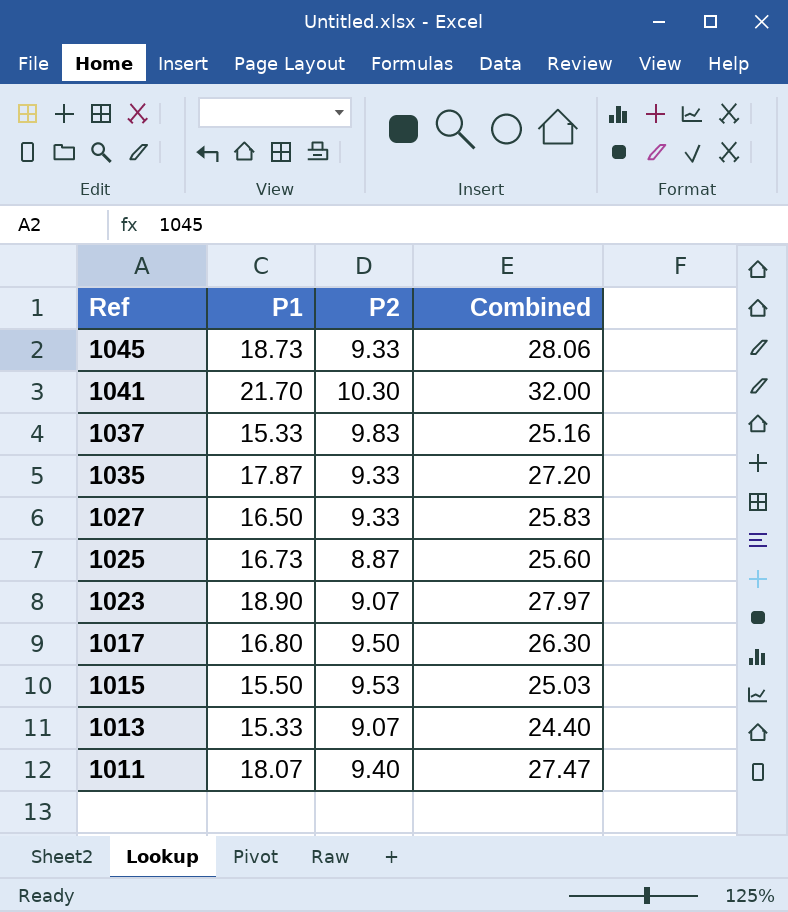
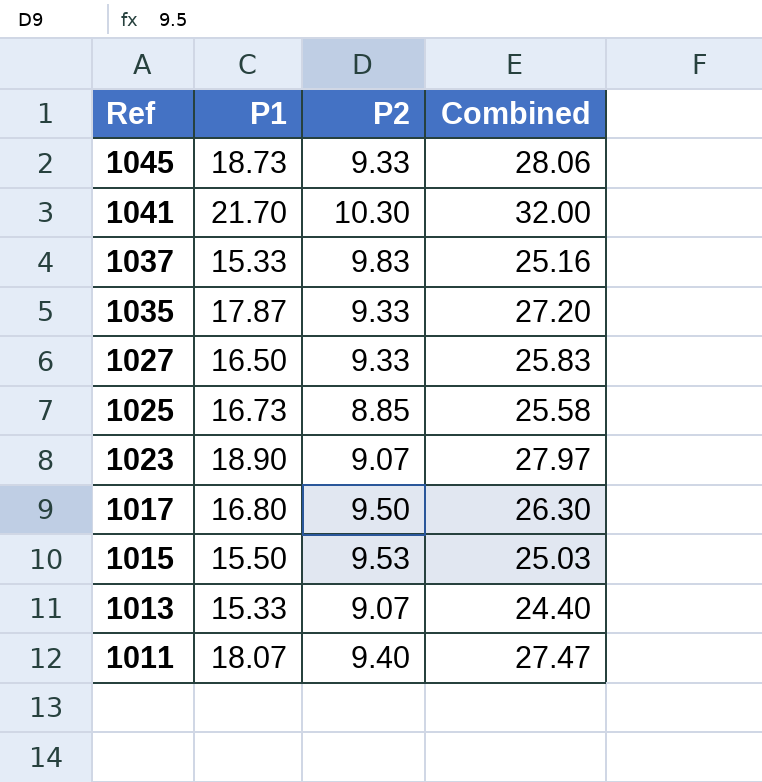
1025 | P2: 8.87 -> 8.85
1025 | Combined: 25.60 -> 25.58

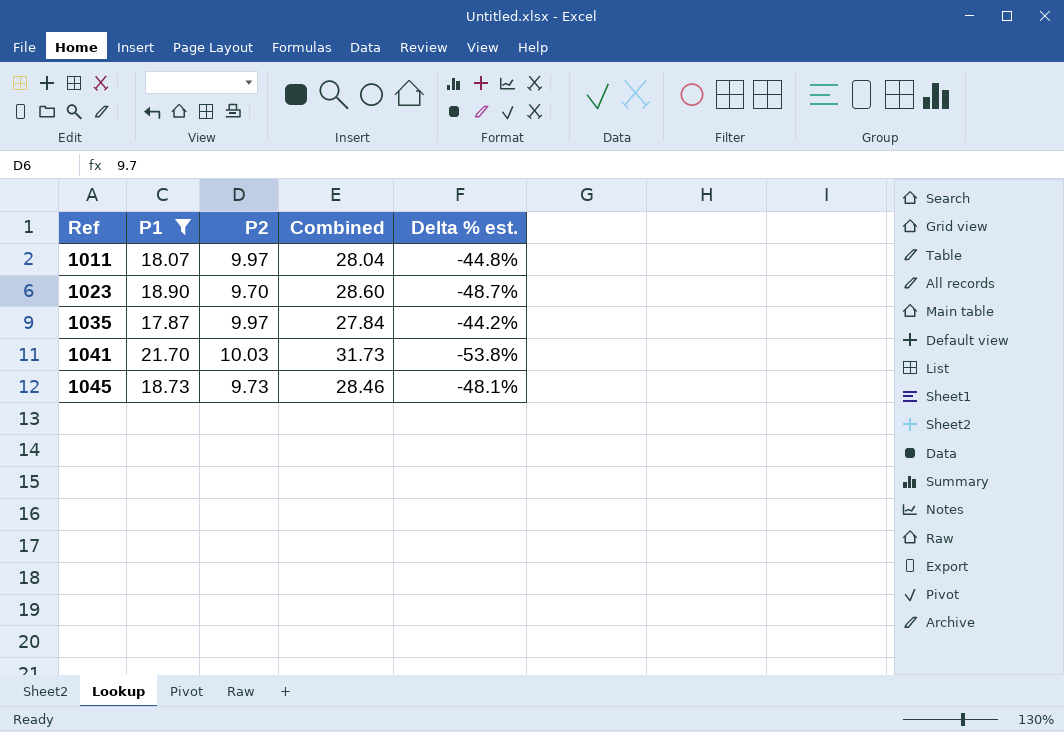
filter: none -> P1 >= 17.87
row order: Ref descending -> Ref ascending
column Delta % est. | formula: none -> ([P2] - [P1]) / [P1]
1011 | P2: 9.40 -> 9.97
1011 | Combined: 27.47 -> 28.04
1023 | P2: 9.07 -> 9.70
1023 | Combined: 27.97 -> 28.60
1035 | P2: 9.33 -> 9.97
1035 | Combined: 27.20 -> 27.84
1041 | P2: 10.30 -> 10.03
1041 | Combined: 32.00 -> 31.73
1045 | P2: 9.33 -> 9.73
1045 | Combined: 28.06 -> 28.46

